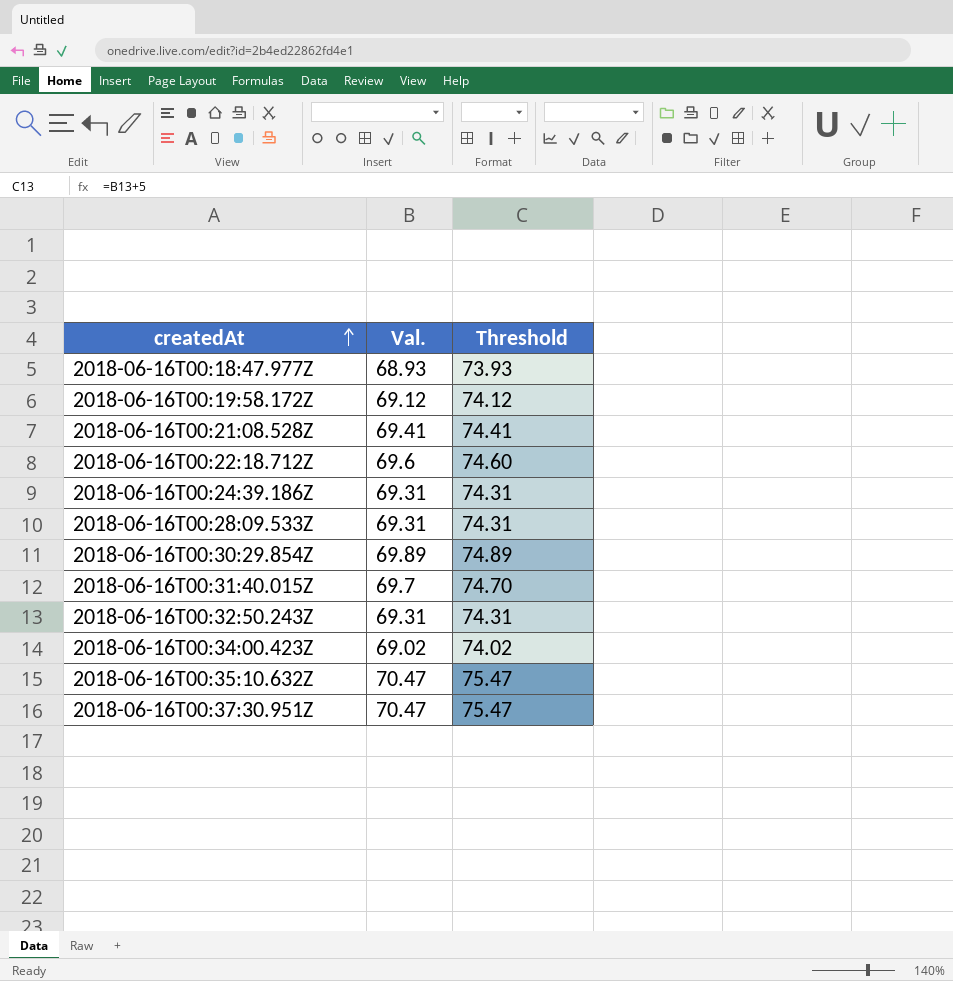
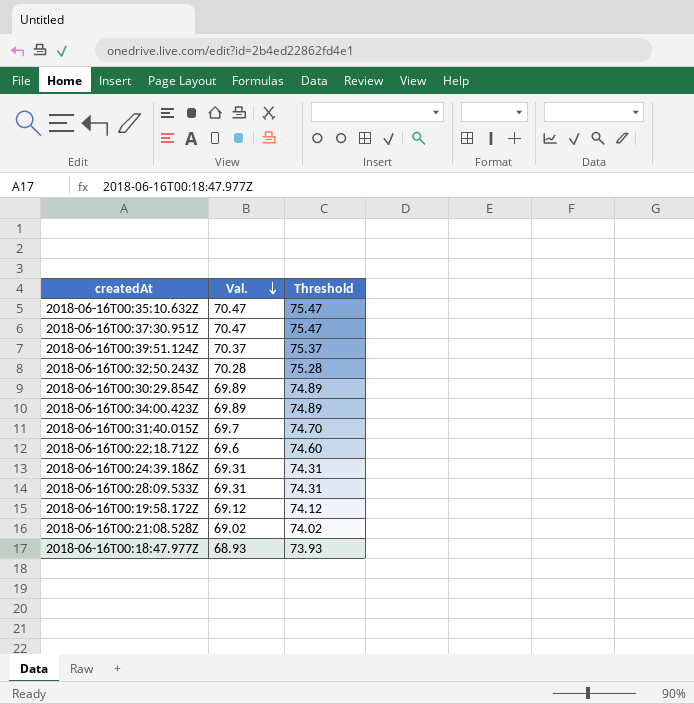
row order: createdAt ascending -> Val. descending
row 2018-06-16T00:39:51.124Z: none -> 70.37 | 75.37
2018-06-16T00:32:50.243Z | Val.: 69.31 -> 70.28
2018-06-16T00:32:50.243Z | Threshold: 74.31 -> 75.28
2018-06-16T00:34:00.423Z | Val.: 69.02 -> 69.89
2018-06-16T00:34:00.423Z | Threshold: 74.02 -> 74.89
2018-06-16T00:21:08.528Z | Val.: 69.41 -> 69.02
2018-06-16T00:21:08.528Z | Threshold: 74.41 -> 74.02

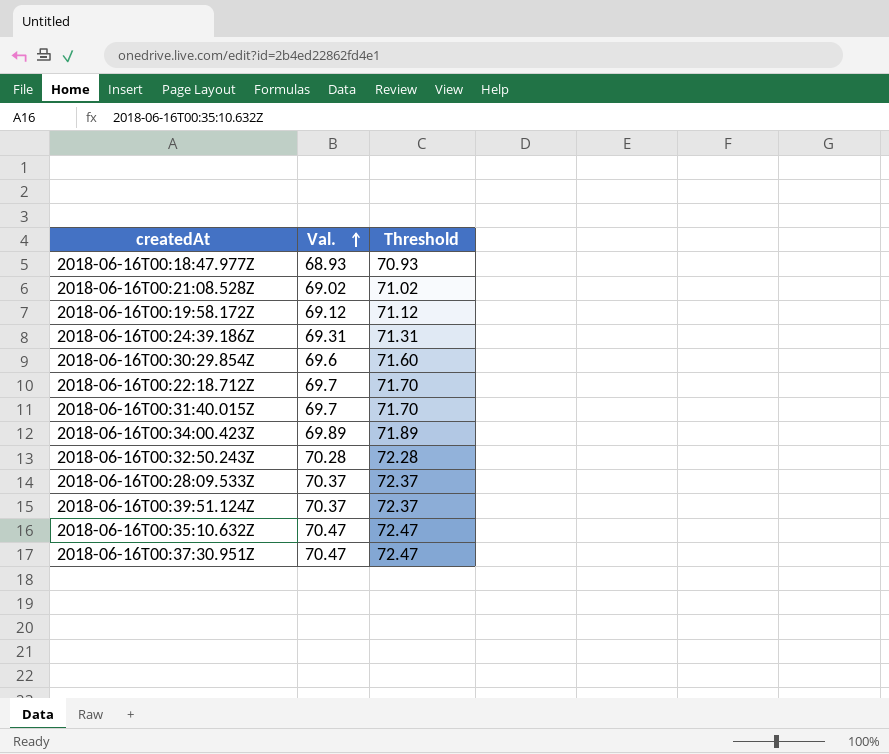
row order: Val. descending -> Val. ascending
column Threshold | formula: [Val.] + 5 -> [Val.] + 2
2018-06-16T00:30:29.854Z | Val.: 69.89 -> 69.6
2018-06-16T00:22:18.712Z | Val.: 69.6 -> 69.7
2018-06-16T00:28:09.533Z | Val.: 69.31 -> 70.37

